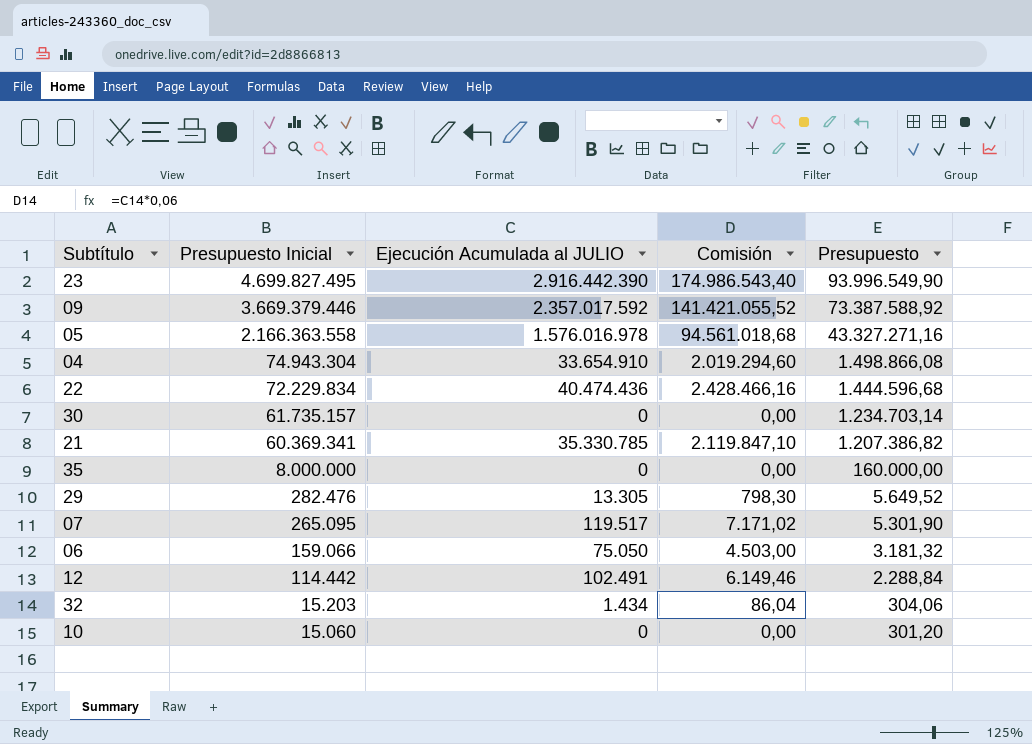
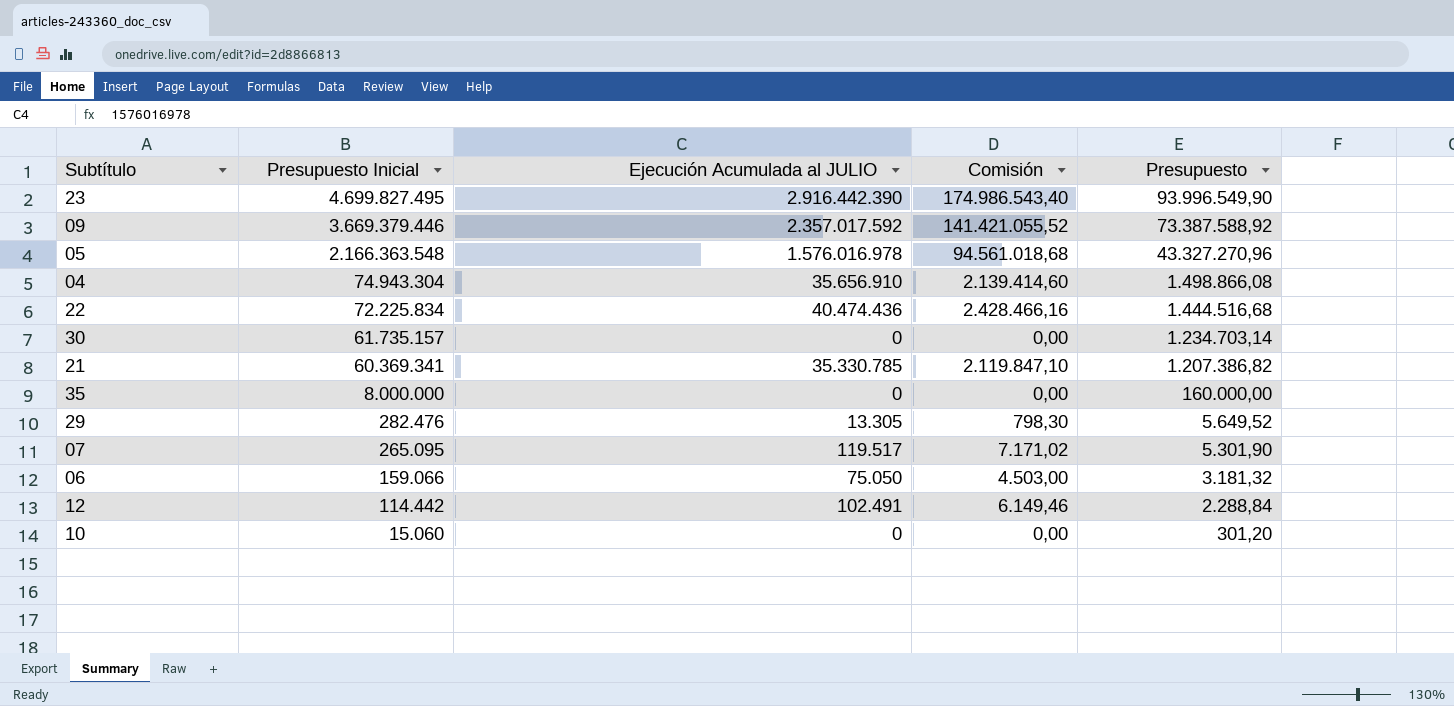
row 32: 15.203 | 1.434 | 86,04 | 304,06 -> none
05 | Presupuesto Inicial: 2.166.363.558 -> 2.166.363.548
05 | Presupuesto: 43.327.271,16 -> 43.327.270,96
04 | Ejecución Acumulada al JULIO: 33.654.910 -> 35.656.910
04 | Comisión: 2.019.294,60 -> 2.139.414,60
22 | Presupuesto Inicial: 72.229.834 -> 72.225.834
22 | Presupuesto: 1.444.596,68 -> 1.444.516,68

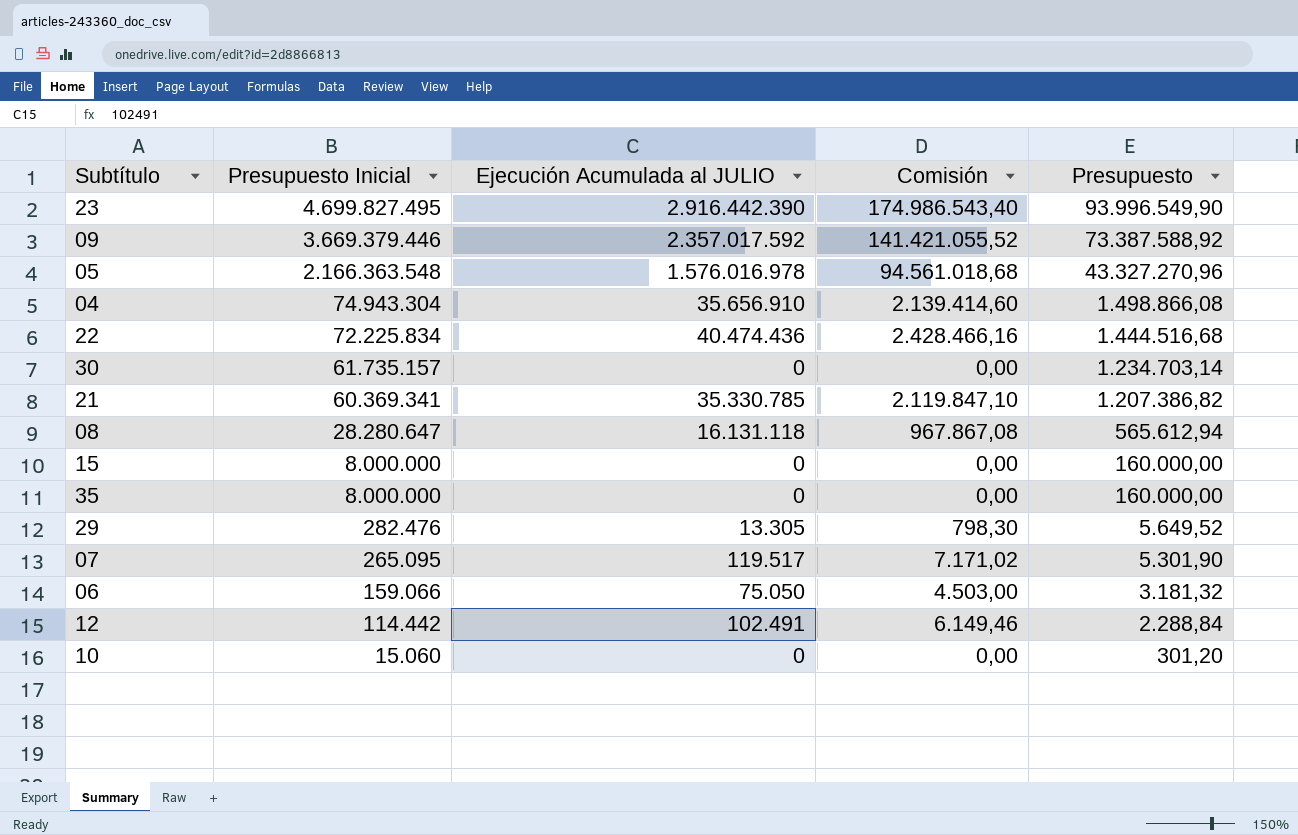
row 08: none -> 28.280.647 | 16.131.118 | 967.867,08 | 565.612,94
row 15: none -> 8.000.000 | 0 | 0,00 | 160.000,00

